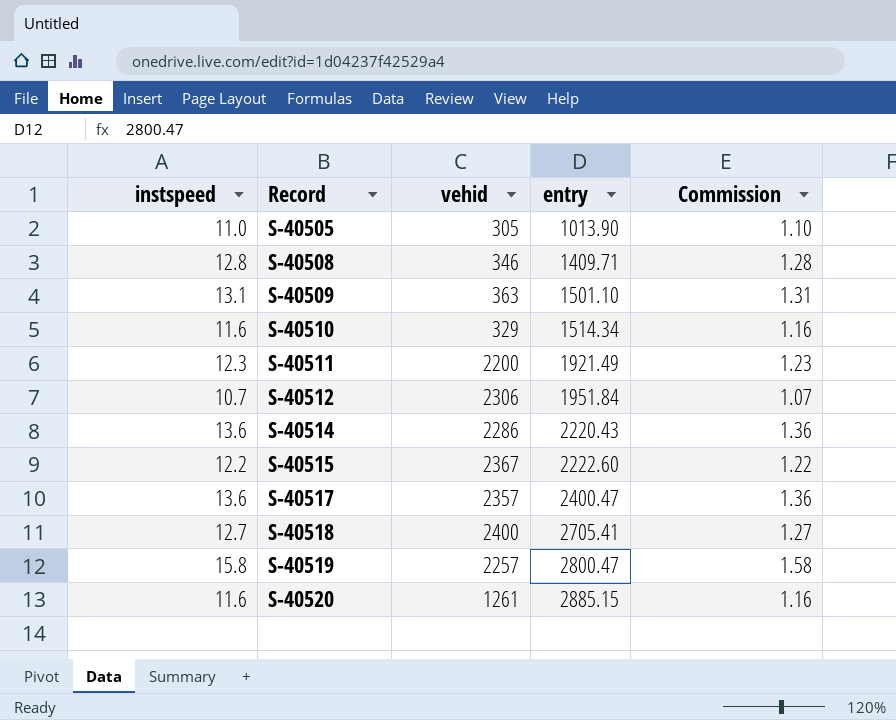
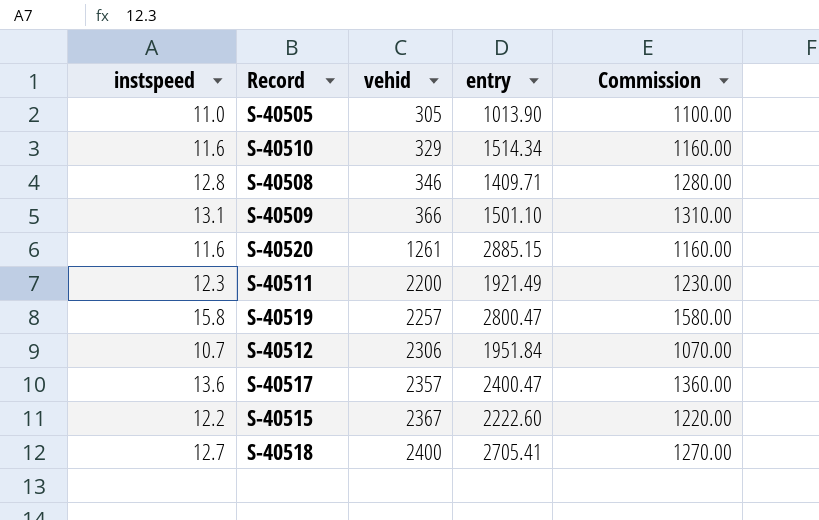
row order: Record ascending -> vehid ascending
column Commission | formula: [instspeed] * 0.1 -> [instspeed] * 100
row S-40514: 13.6 | 2286 | 2220.43 | 1.36 -> none
S-40509 | vehid: 363 -> 366

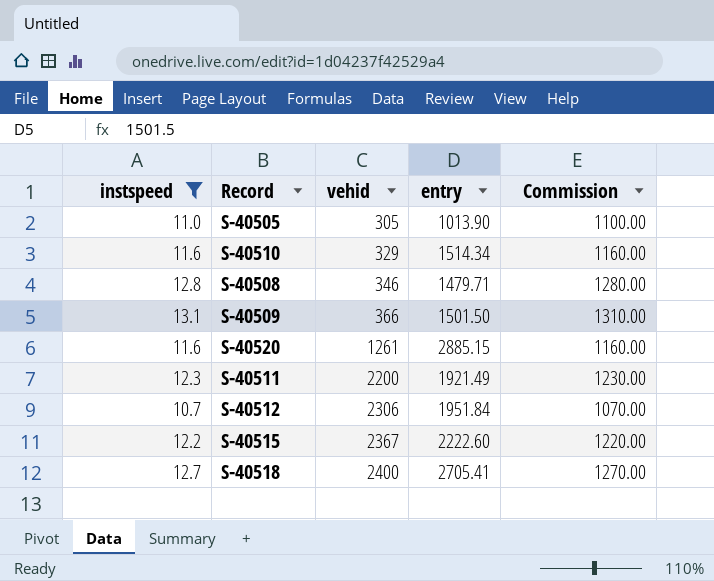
filter: none -> instspeed <= 13.1
S-40508 | entry: 1409.71 -> 1479.71
S-40509 | entry: 1501.10 -> 1501.50

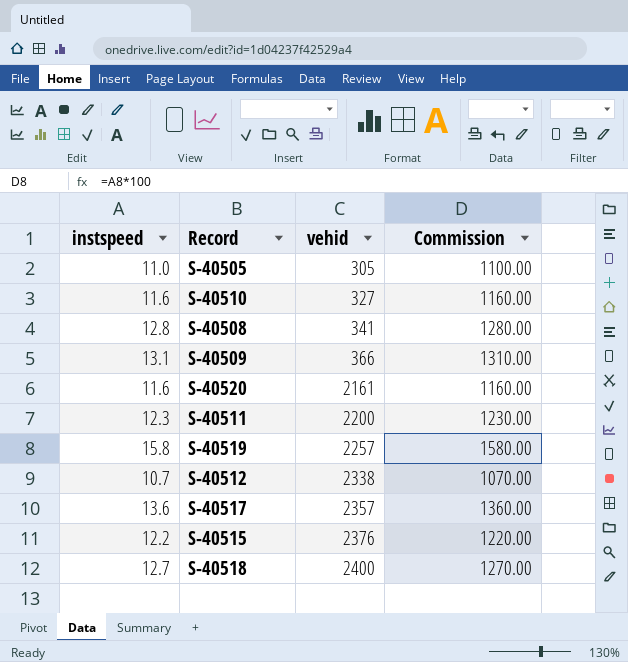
filter: instspeed <= 13.1 -> none
column entry | position: 4 -> none
S-40510 | vehid: 329 -> 327
S-40508 | vehid: 346 -> 341
S-40520 | vehid: 1261 -> 2161
S-40512 | vehid: 2306 -> 2338
S-40515 | vehid: 2367 -> 2376

